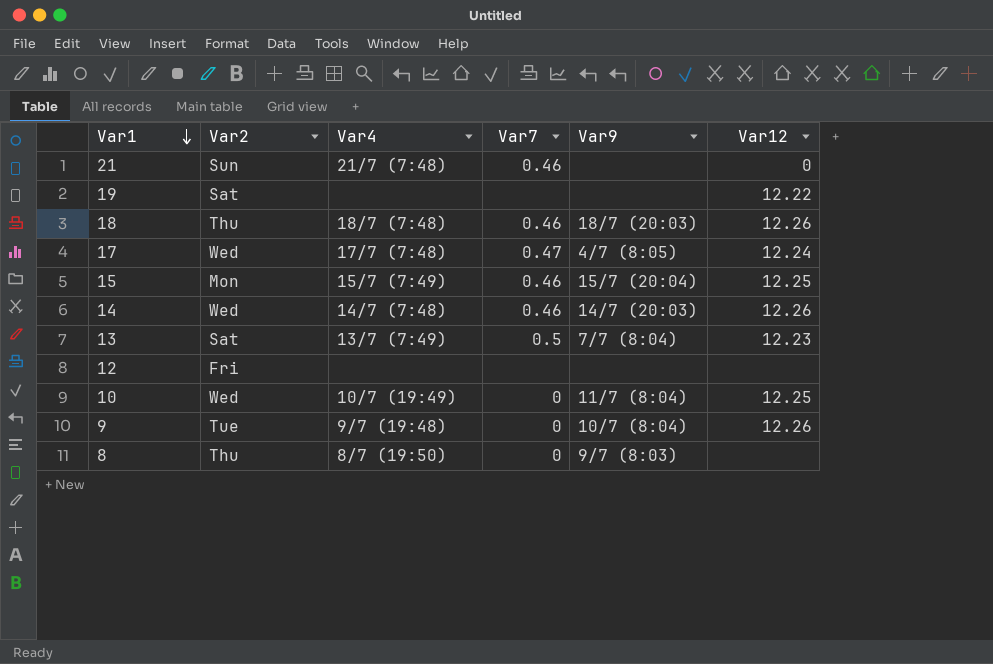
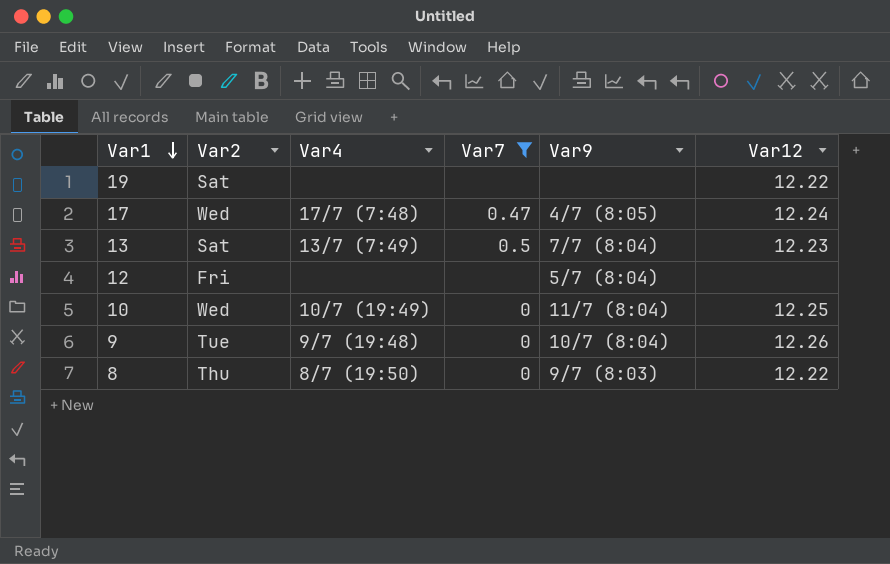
filter: none -> Var7 != 0.46
12 | Var9: none -> 5/7 (8:04)
8 | Var12: none -> 12.22

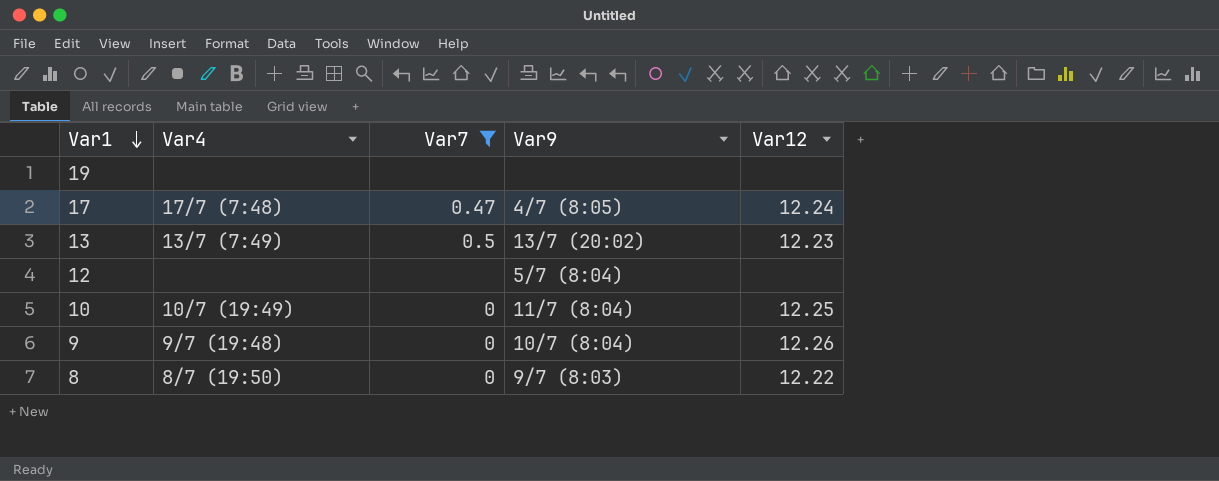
column Var2 | position: 2 -> none
19 | Var12: 12.22 -> none
13 | Var9: 7/7 (8:04) -> 13/7 (20:02)

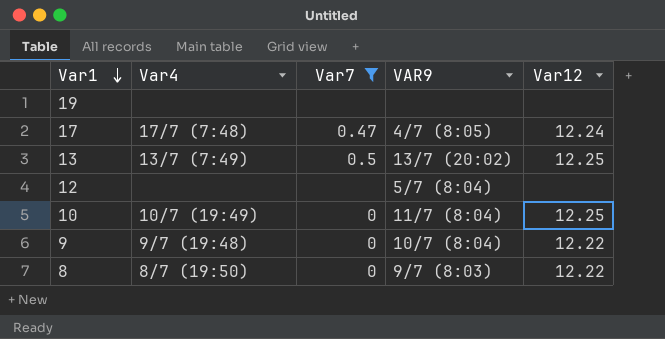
column name: Var9 -> VAR9
13 | Var12: 12.23 -> 12.25
9 | Var12: 12.26 -> 12.22

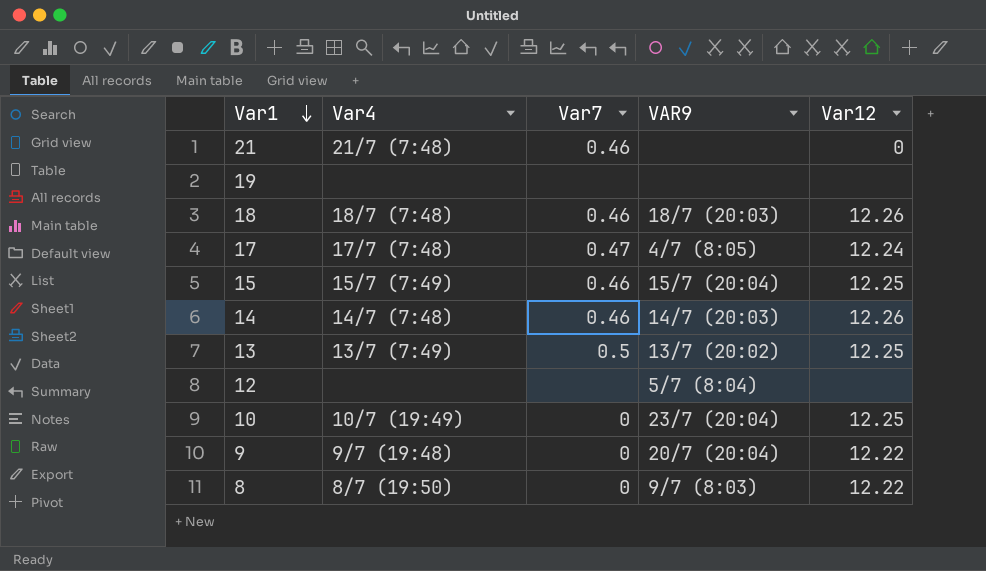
filter: Var7 != 0.46 -> none
10 | VAR9: 11/7 (8:04) -> 23/7 (20:04)
9 | VAR9: 10/7 (8:04) -> 20/7 (20:04)

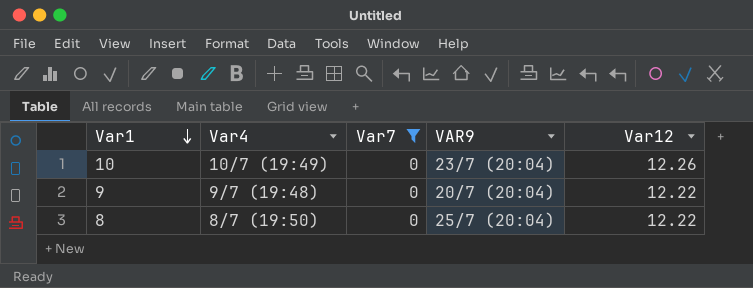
filter: none -> Var7 = 0
10 | Var12: 12.25 -> 12.26
8 | VAR9: 9/7 (8:03) -> 25/7 (20:04)

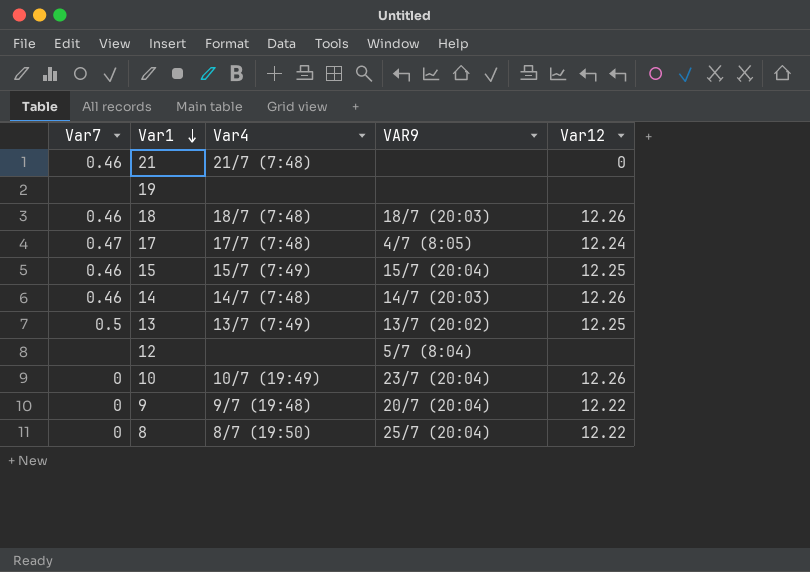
filter: Var7 = 0 -> none
column Var7 | position: 3 -> 1

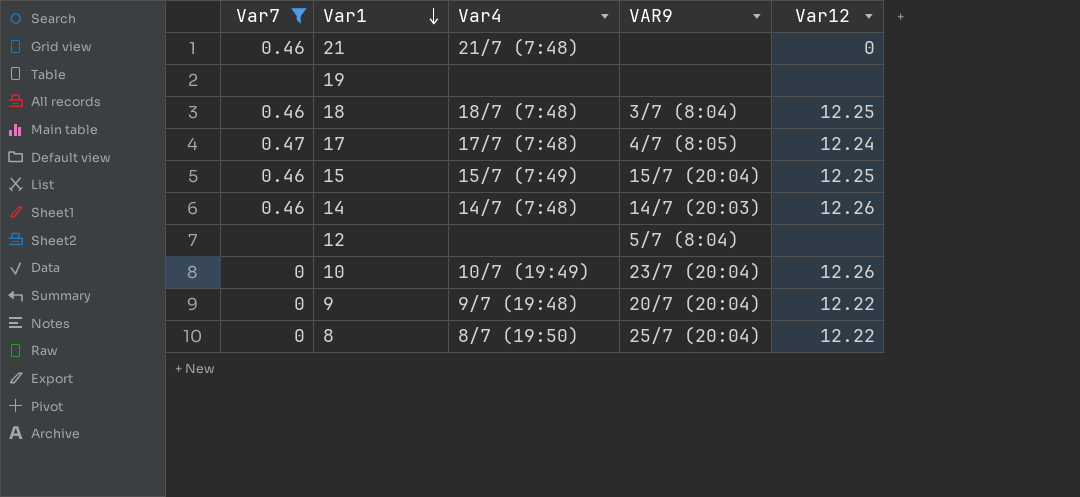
filter: none -> Var7 != 0.5
18 | VAR9: 18/7 (20:03) -> 3/7 (8:04)
18 | Var12: 12.26 -> 12.25

